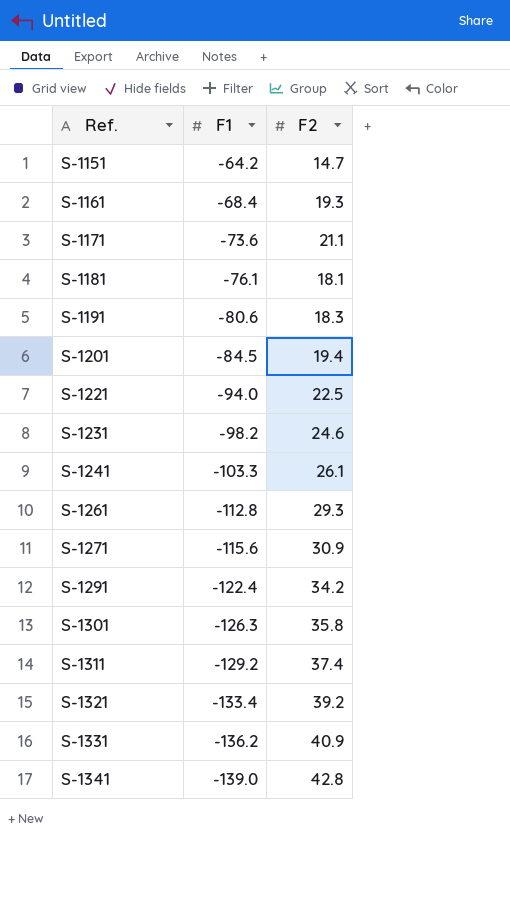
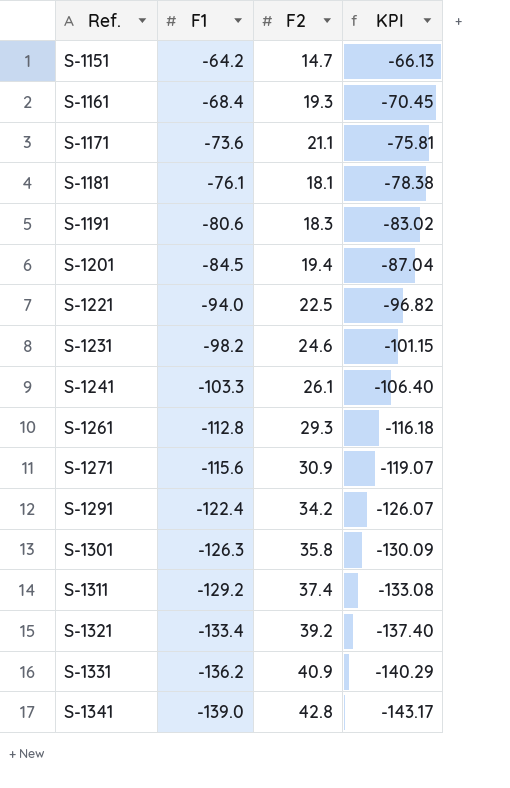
column KPI | formula: none -> [F1] * 1.03

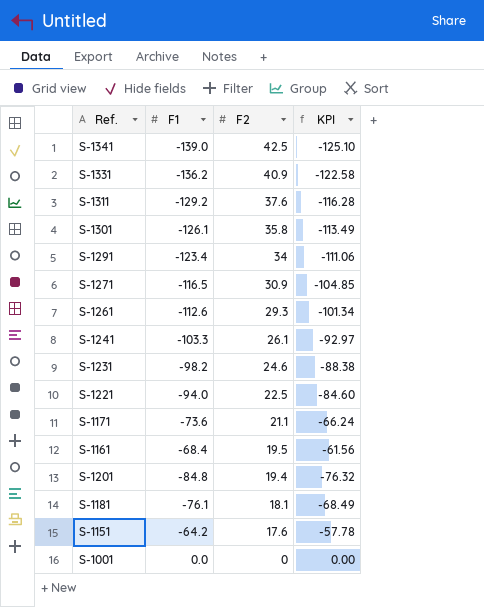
row order: Ref. ascending -> F2 descending
column KPI | formula: [F1] * 1.03 -> [F1] * 0.9
row S-1191: -80.6 | 18.3 | -83.02 -> none
row S-1321: -133.4 | 39.2 | -137.40 -> none
S-1341 | F2: 42.8 -> 42.5
S-1311 | F2: 37.4 -> 37.6
S-1301 | F1: -126.3 -> -126.1
S-1291 | F1: -122.4 -> -123.4
S-1291 | F2: 34.2 -> 34
S-1271 | F1: -115.6 -> -116.5
S-1261 | F1: -112.8 -> -112.6
S-1161 | F2: 19.3 -> 19.5
S-1201 | F1: -84.5 -> -84.8
S-1151 | F2: 14.7 -> 17.6
row S-1001: none -> 0.0 | 0 | 0.00

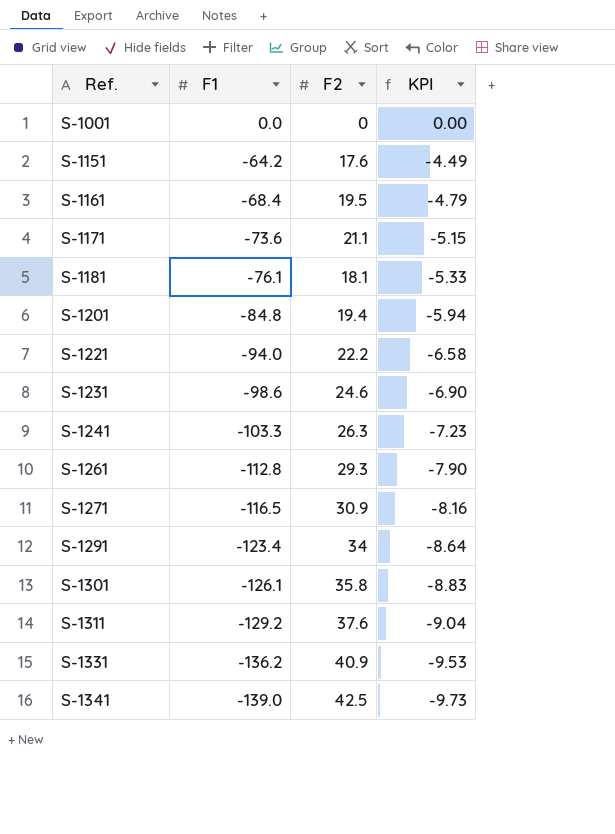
row order: F2 descending -> Ref. ascending
column KPI | formula: [F1] * 0.9 -> [F1] * 0.07
S-1221 | F2: 22.5 -> 22.2
S-1231 | F1: -98.2 -> -98.6
S-1241 | F2: 26.1 -> 26.3
S-1261 | F1: -112.6 -> -112.8

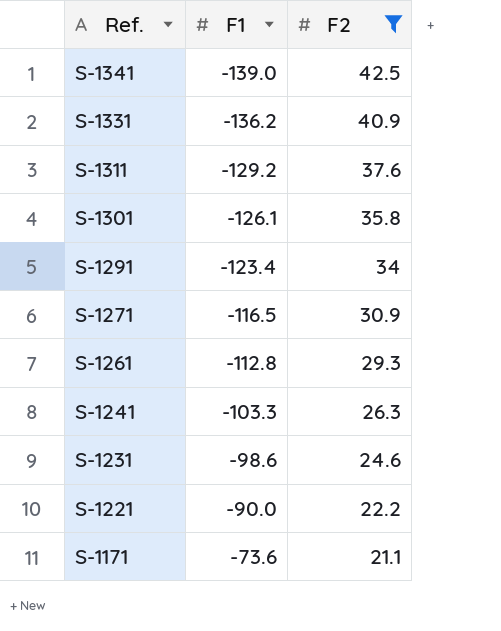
filter: none -> F2 >= 21.1
row order: Ref. ascending -> Ref. descending
column KPI | formula: [F1] * 0.07 -> none
S-1221 | F1: -94.0 -> -90.0

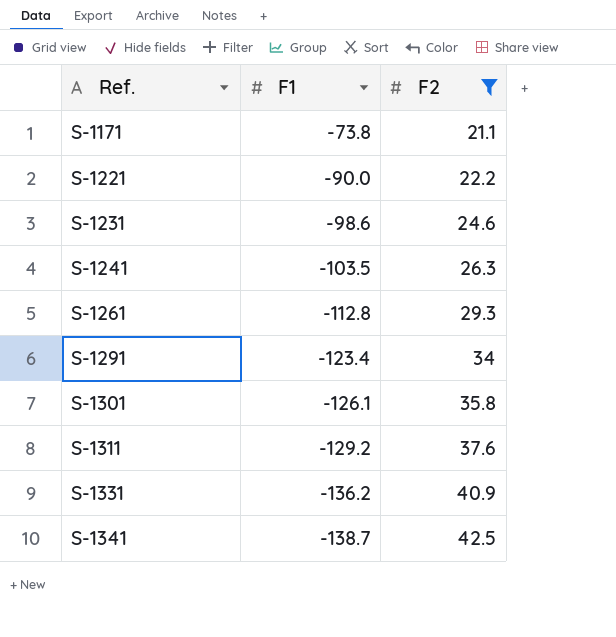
row order: Ref. descending -> Ref. ascending
row S-1271: -116.5 | 30.9 -> none
S-1171 | F1: -73.6 -> -73.8
S-1241 | F1: -103.3 -> -103.5
S-1341 | F1: -139.0 -> -138.7

